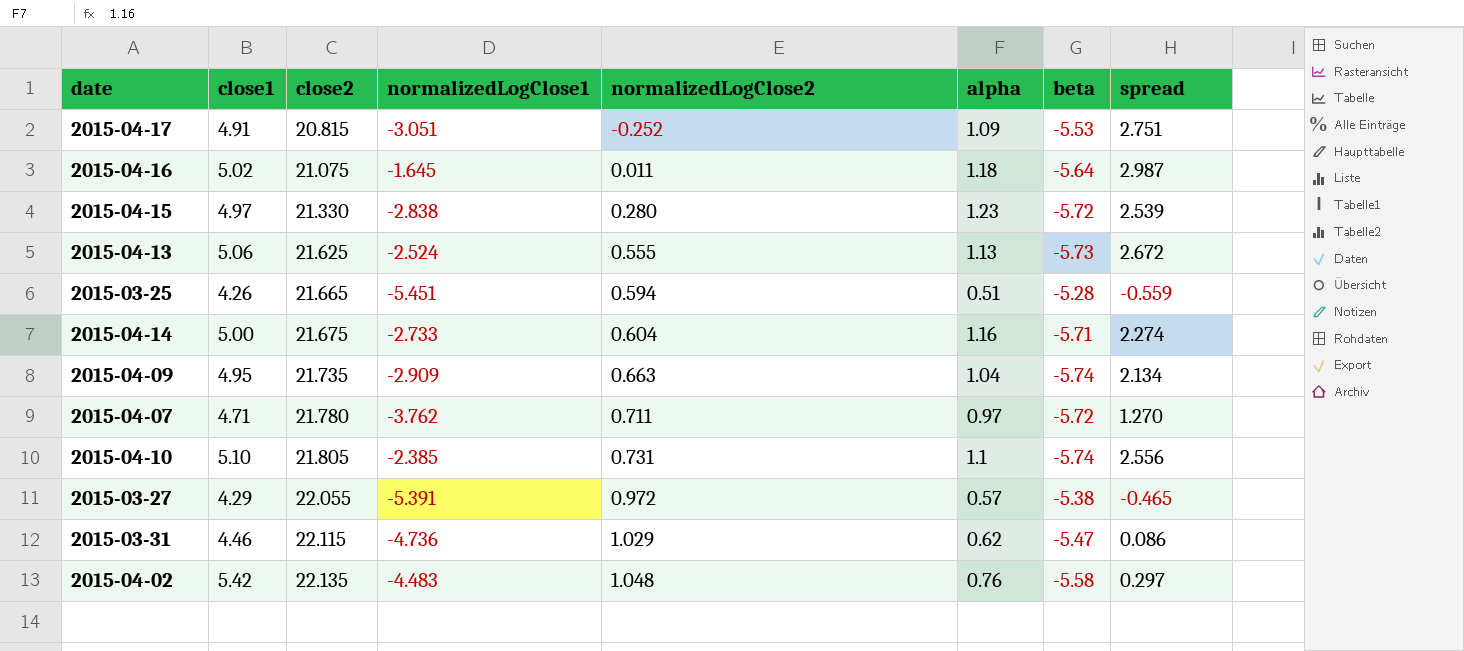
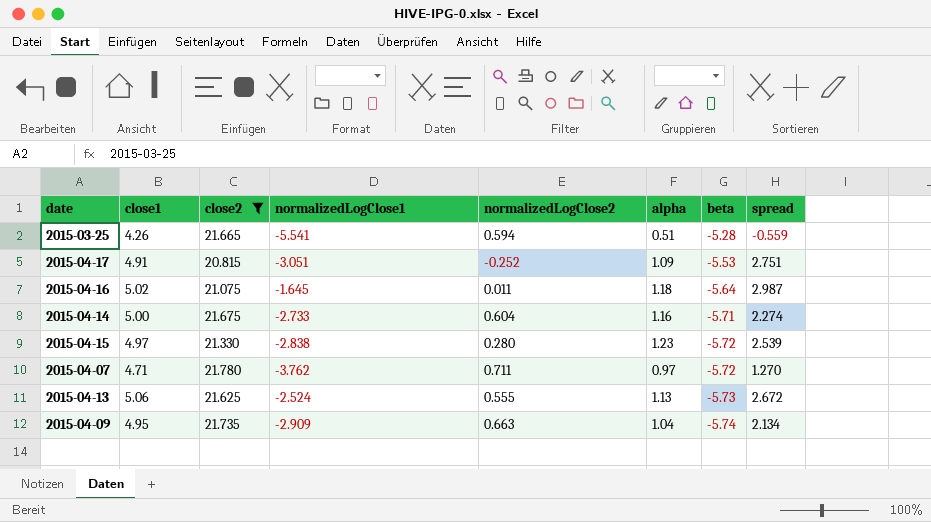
filter: none -> close2 <= 21.780
row order: close2 ascending -> beta descending
2015-03-25 | normalizedLogClose1: -5.451 -> -5.541

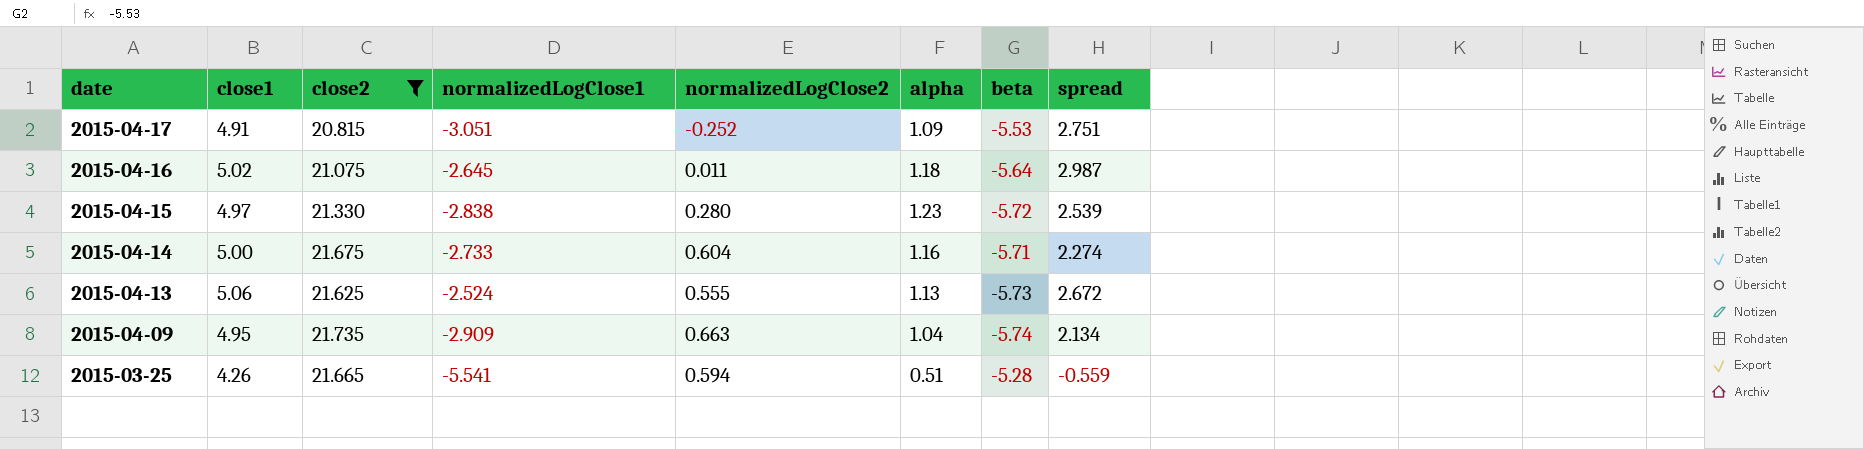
row order: beta descending -> date descending
row 2015-04-07: 4.71 | 21.780 | -3.762 | 0.711 | 0.97 | -5.72 | 1.270 -> none
2015-04-16 | normalizedLogClose1: -1.645 -> -2.645

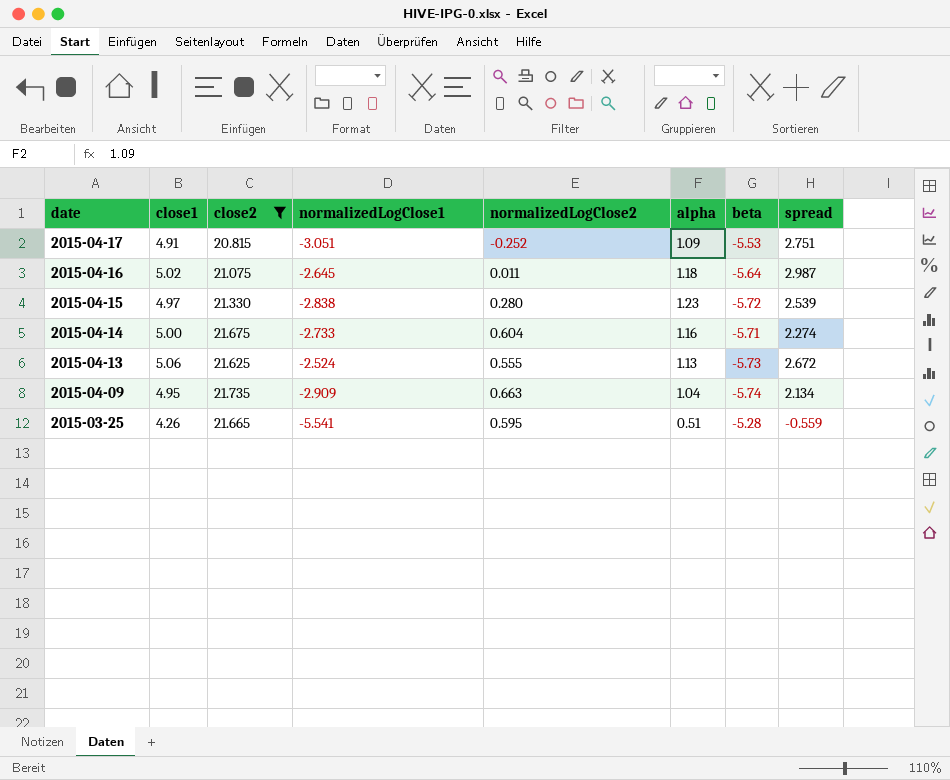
2015-03-25 | normalizedLogClose2: 0.594 -> 0.595

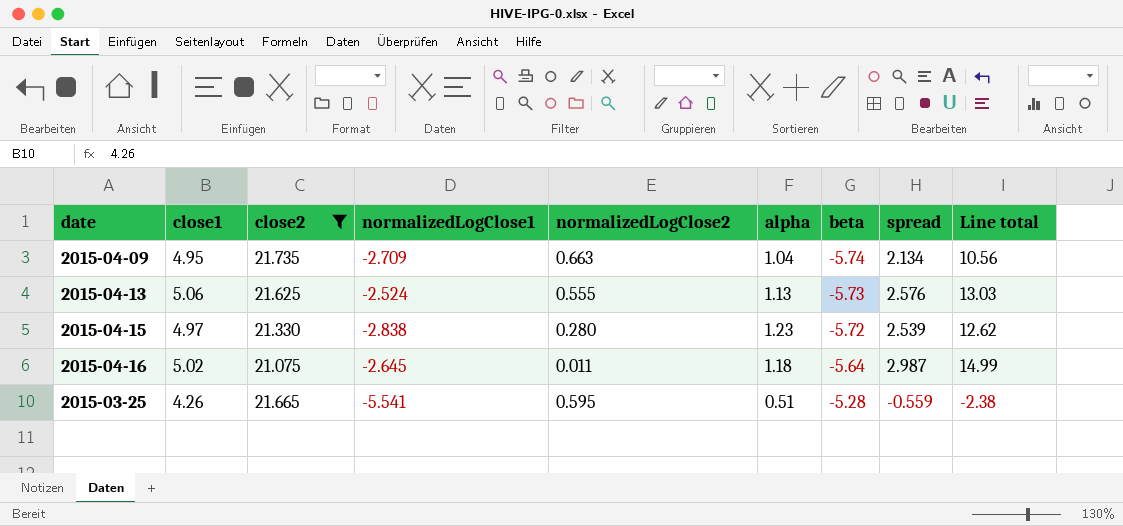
row order: date descending -> beta ascending
column Line total | formula: none -> [close1] * [spread]
row 2015-04-17: 4.91 | 20.815 | -3.051 | -0.252 | 1.09 | -5.53 | 2.751 -> none
row 2015-04-14: 5.00 | 21.675 | -2.733 | 0.604 | 1.16 | -5.71 | 2.274 -> none
2015-04-09 | normalizedLogClose1: -2.909 -> -2.709
2015-04-13 | spread: 2.672 -> 2.576

